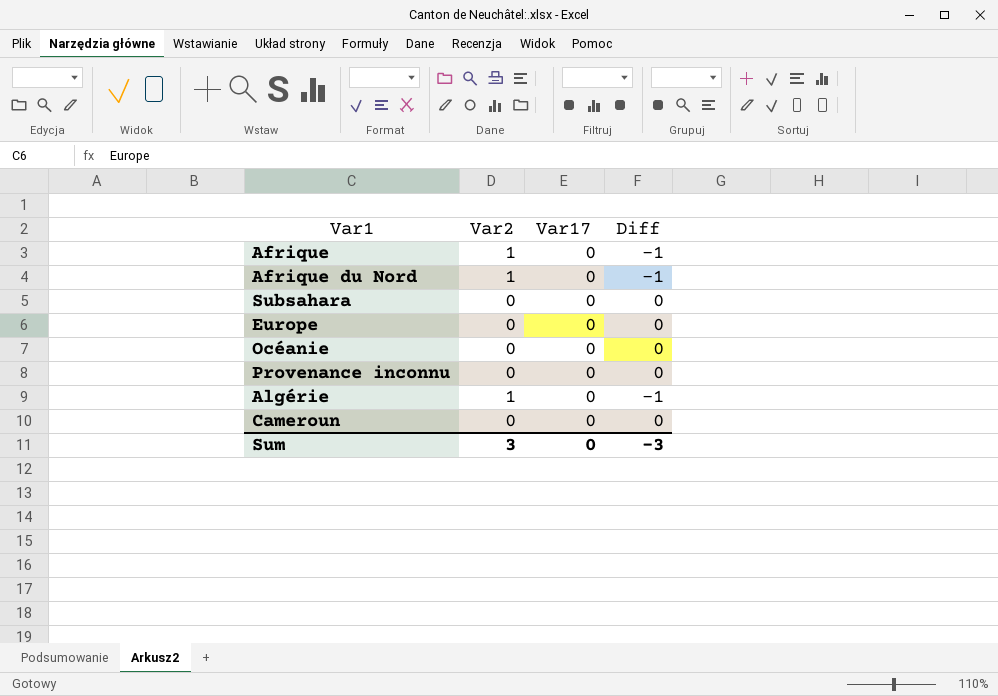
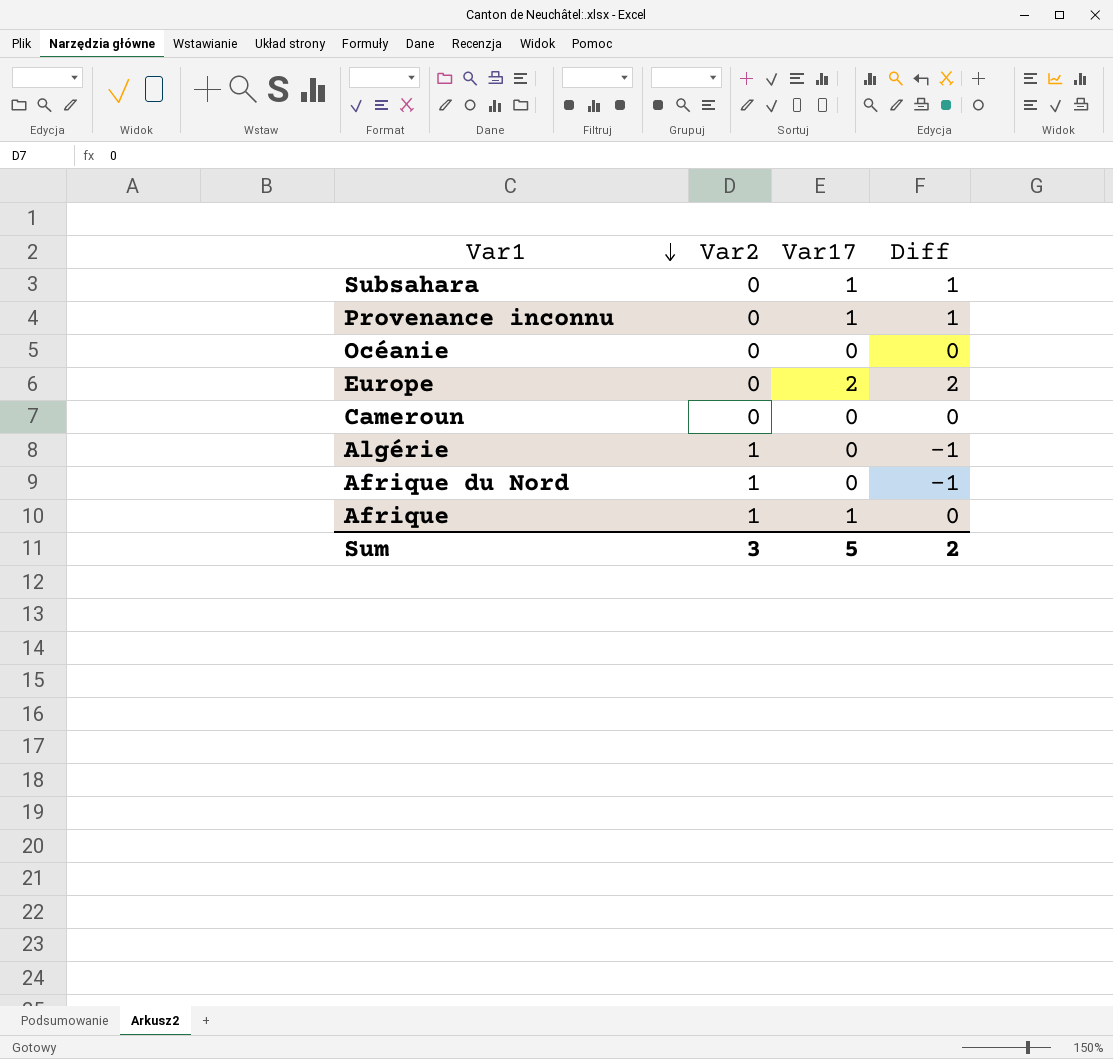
row order: none -> Var1 descending
Subsahara | Var17: 0 -> 1
Subsahara | Diff: 0 -> 1
Provenance inconnu | Var17: 0 -> 1
Provenance inconnu | Diff: 0 -> 1
Europe | Var17: 0 -> 2
Europe | Diff: 0 -> 2
Afrique | Var17: 0 -> 1
Afrique | Diff: -1 -> 0
Sum | Var17: 0 -> 5
Sum | Diff: -3 -> 2

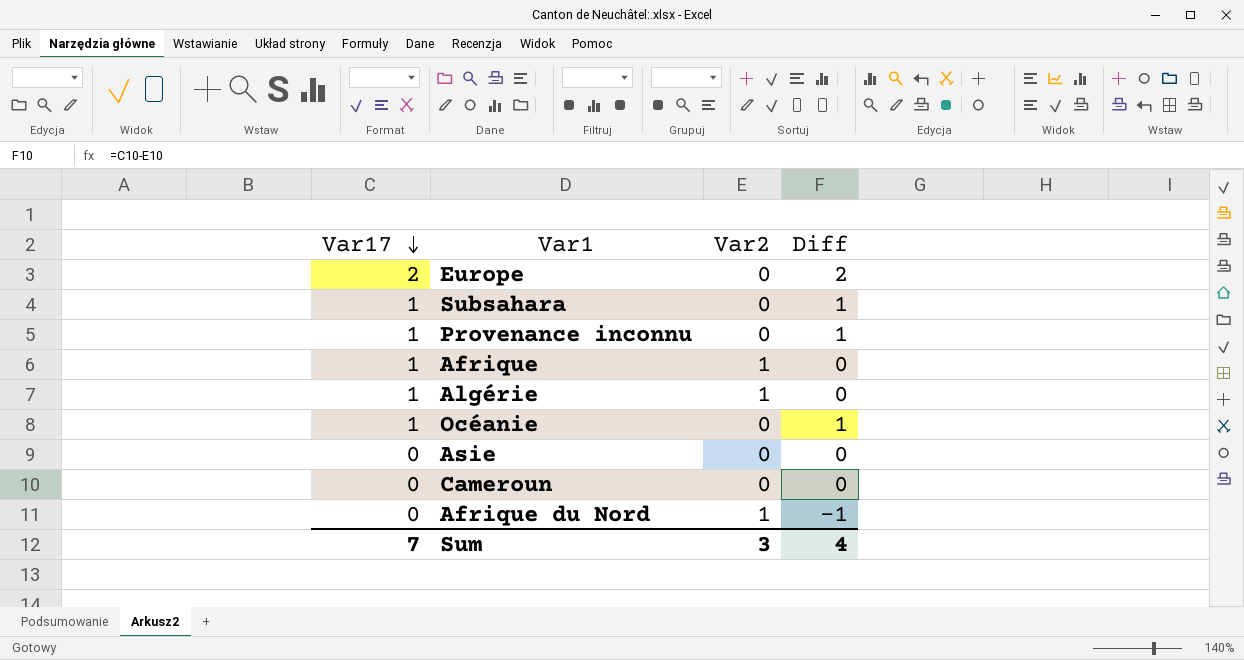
row order: Var1 descending -> Var17 descending
column Var17 | position: 3 -> 1
Algérie | Var17: 0 -> 1
Algérie | Diff: -1 -> 0
Océanie | Var17: 0 -> 1
Océanie | Diff: 0 -> 1
row Asie: none -> 0 | 0 | 0
Sum | Var17: 5 -> 7
Sum | Diff: 2 -> 4

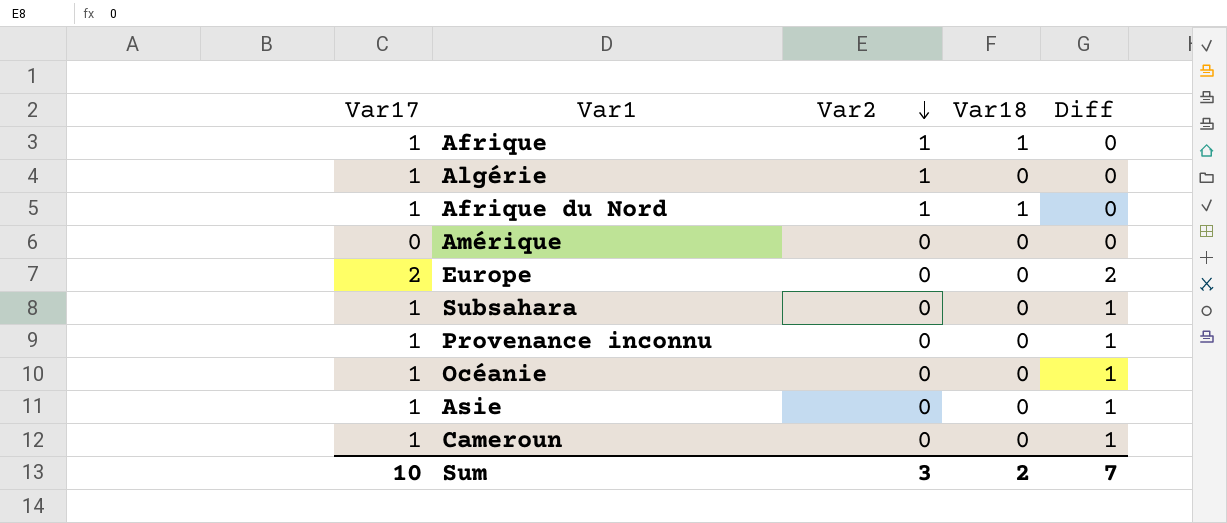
row order: Var17 descending -> Var2 descending
column Var18 | position: none -> 4
Afrique du Nord | Var17: 0 -> 1
Afrique du Nord | Diff: -1 -> 0
row Amérique: none -> 0 | 0 | 0 | 0
Asie | Var17: 0 -> 1
Asie | Diff: 0 -> 1
Cameroun | Var17: 0 -> 1
Cameroun | Diff: 0 -> 1
Sum | Var17: 7 -> 10
Sum | Diff: 4 -> 7

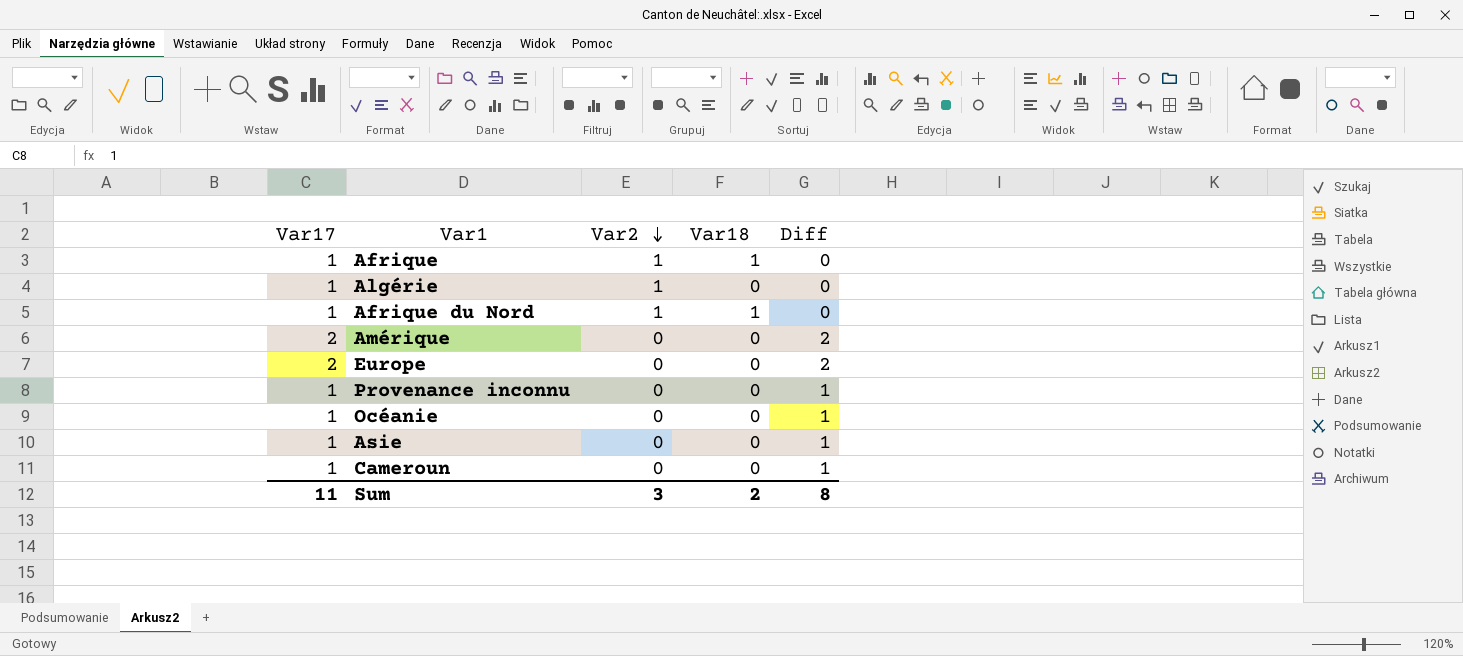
row Subsahara: 1 | 0 | 0 | 1 -> none
Amérique | Var17: 0 -> 2
Amérique | Diff: 0 -> 2
Sum | Var17: 10 -> 11
Sum | Diff: 7 -> 8

